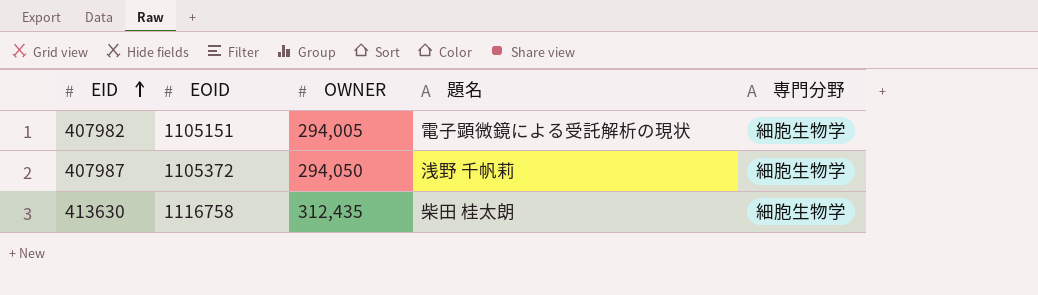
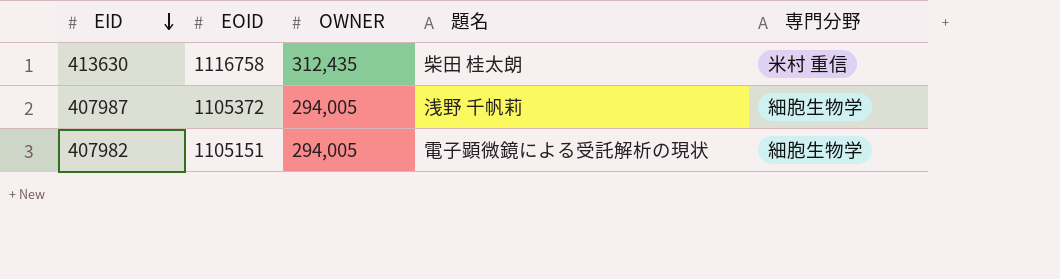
row order: EID ascending -> EID descending
413630 | 専門分野: 細胞生物学 -> 米村 重信
407987 | OWNER: 294,050 -> 294,005

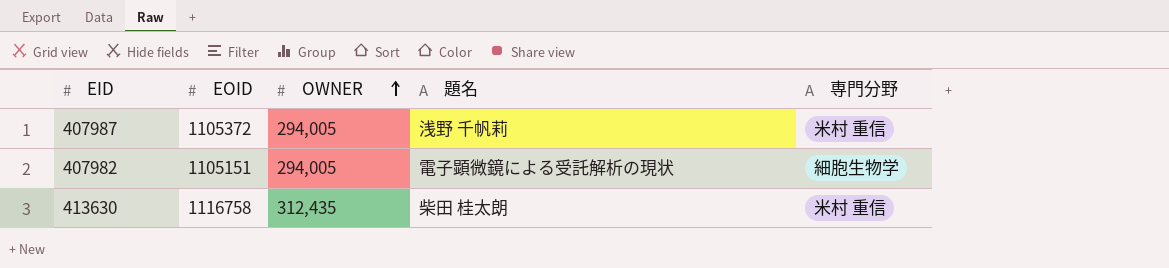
row order: EID descending -> OWNER ascending
407987 | 専門分野: 細胞生物学 -> 米村 重信

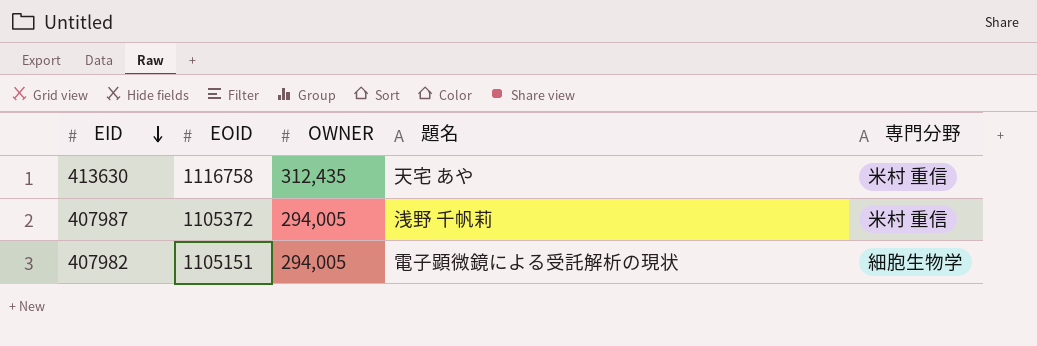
row order: OWNER ascending -> EID descending
413630 | 題名: 柴田 桂太朗 -> 天宅 あや

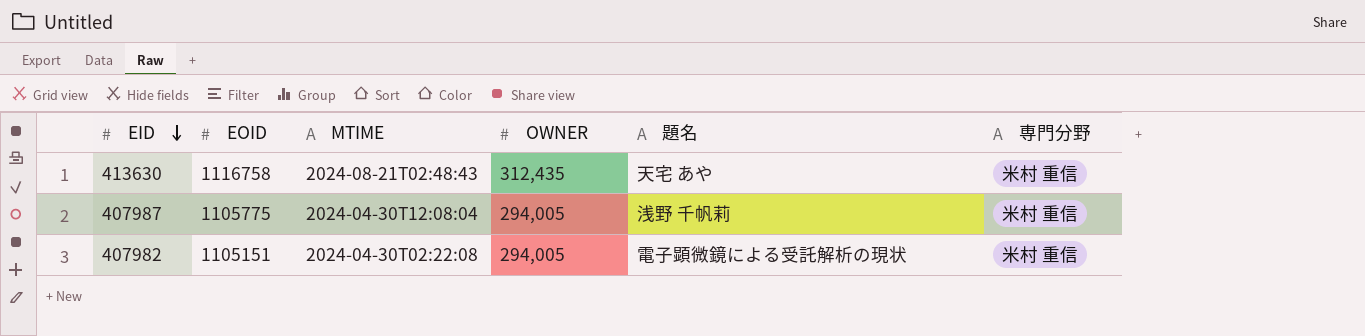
column MTIME | position: none -> 3
407987 | EOID: 1105372 -> 1105775
407982 | 専門分野: 細胞生物学 -> 米村 重信

